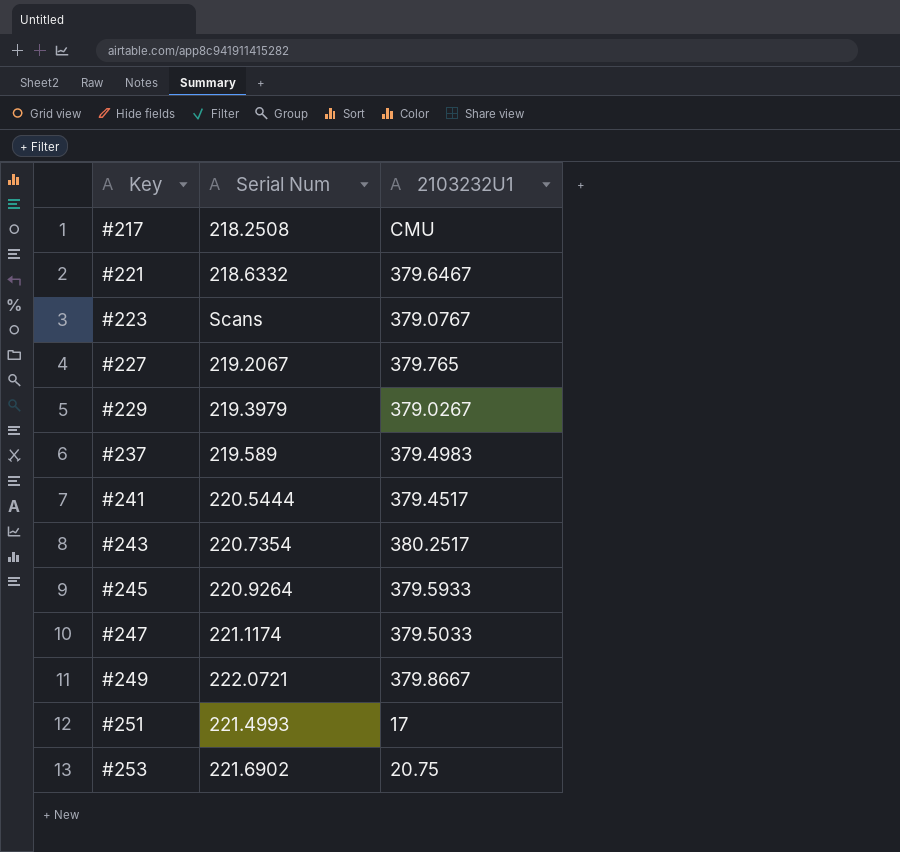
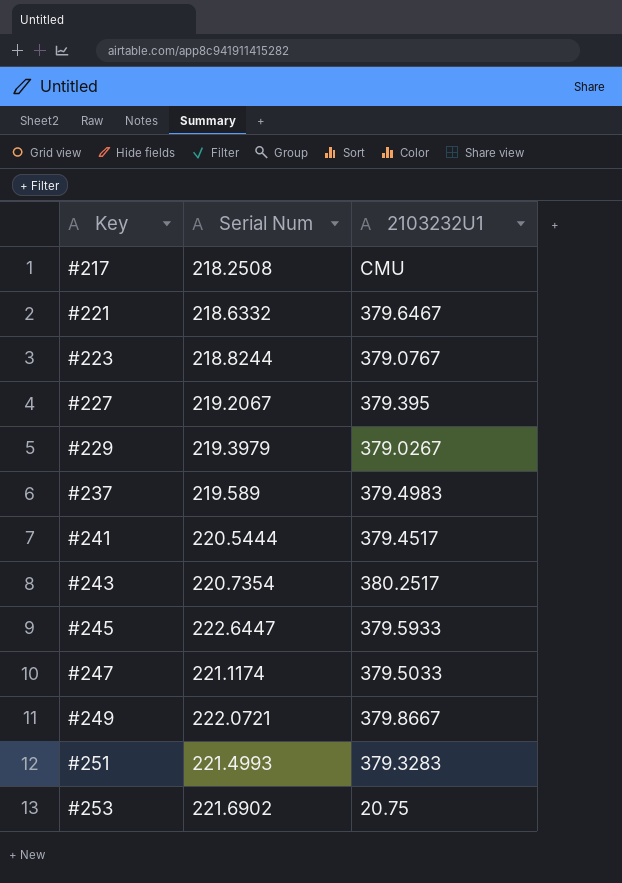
#223 | Serial Num: Scans -> 218.8244
#227 | 2103232U1: 379.765 -> 379.395
#245 | Serial Num: 220.9264 -> 222.6447
#251 | 2103232U1: 17 -> 379.3283

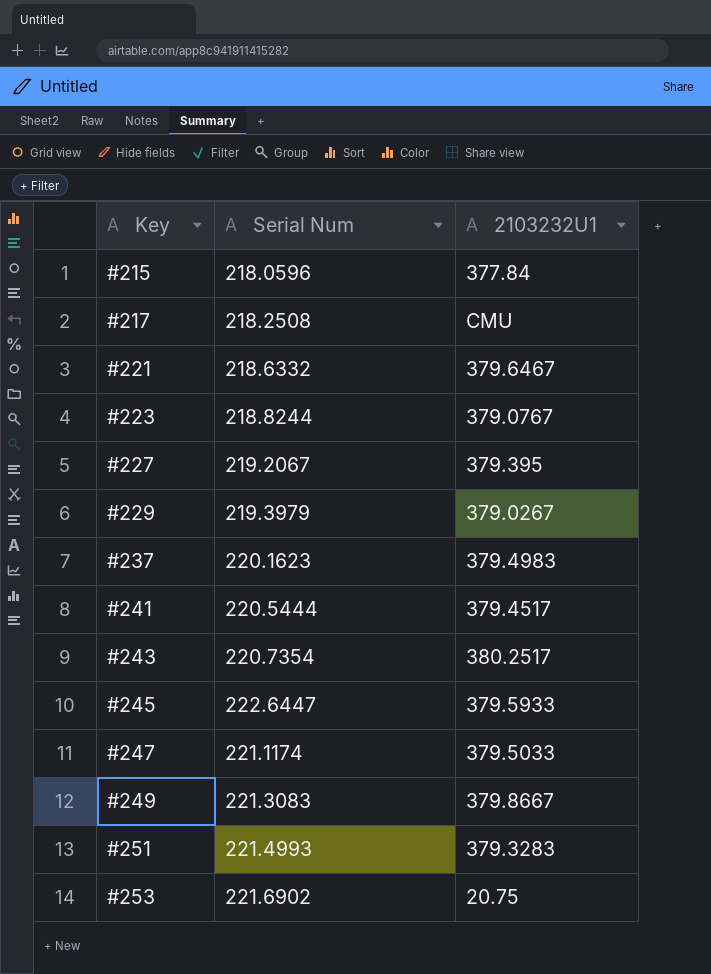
row #215: none -> 218.0596 | 377.84
#237 | Serial Num: 219.589 -> 220.1623
#249 | Serial Num: 222.0721 -> 221.3083

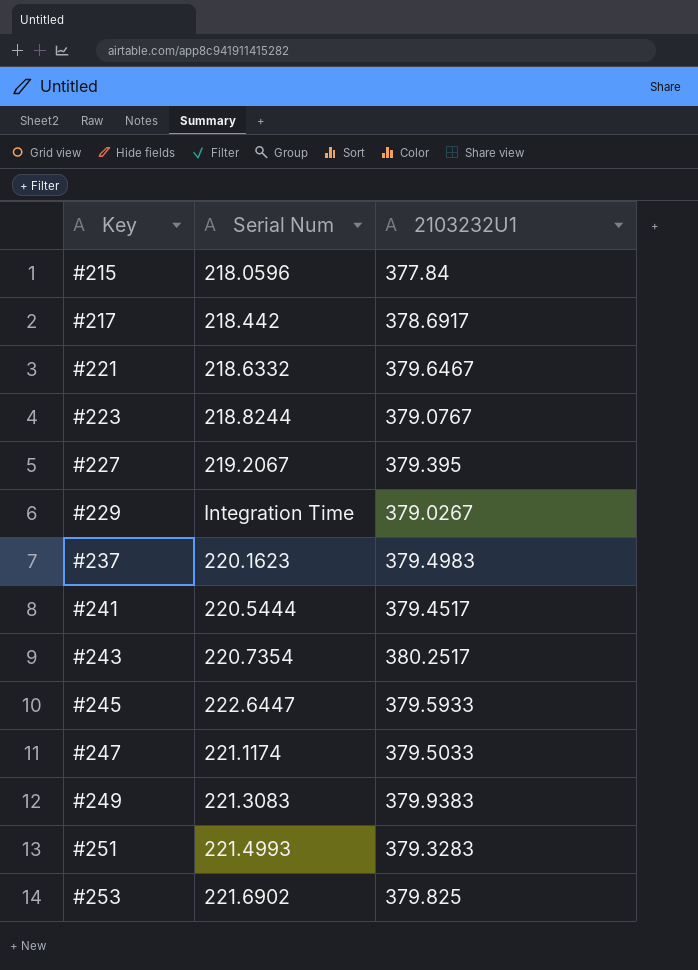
#217 | Serial Num: 218.2508 -> 218.442
#217 | 2103232U1: CMU -> 378.6917
#229 | Serial Num: 219.3979 -> Integration Time
#249 | 2103232U1: 379.8667 -> 379.9383
#253 | 2103232U1: 20.75 -> 379.825

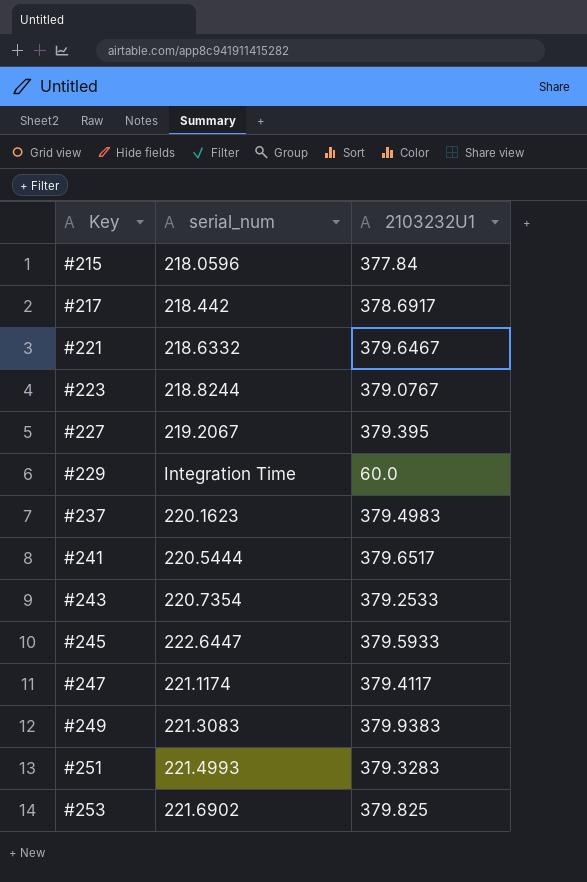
column name: Serial Num -> serial_num
#229 | 2103232U1: 379.0267 -> 60.0
#241 | 2103232U1: 379.4517 -> 379.6517
#243 | 2103232U1: 380.2517 -> 379.2533
#247 | 2103232U1: 379.5033 -> 379.4117

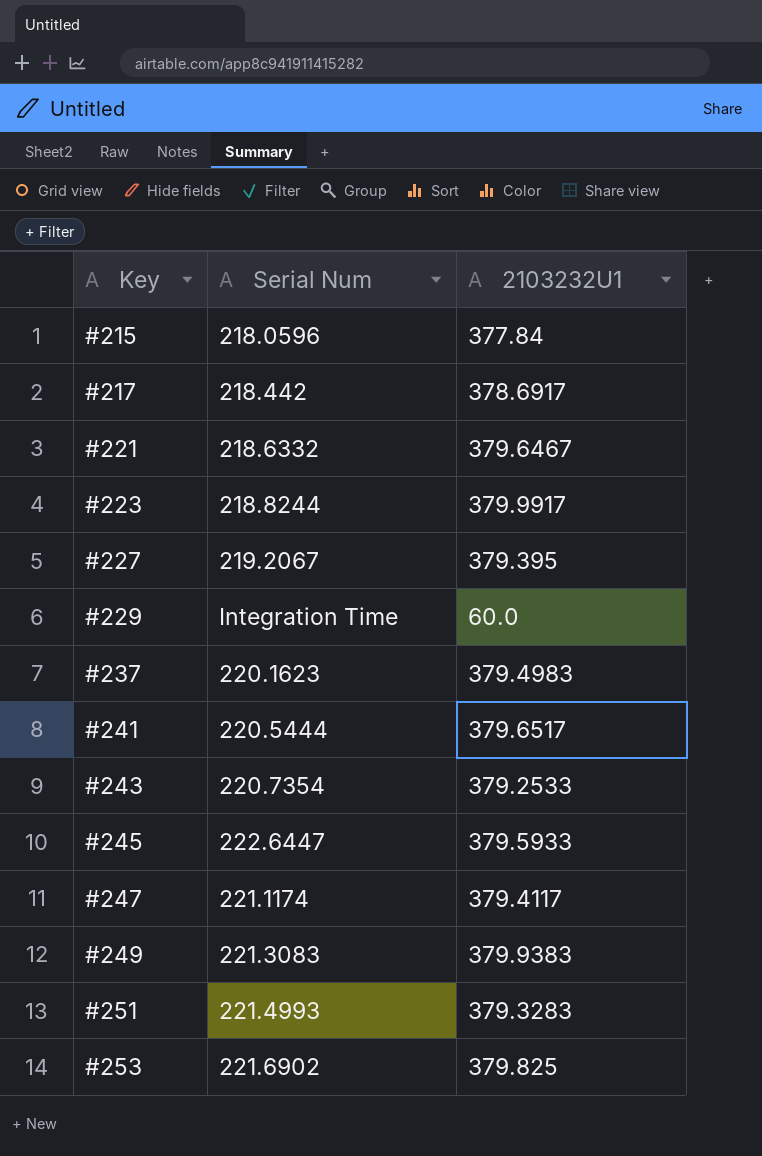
column name: serial_num -> Serial Num
#223 | 2103232U1: 379.0767 -> 379.9917

